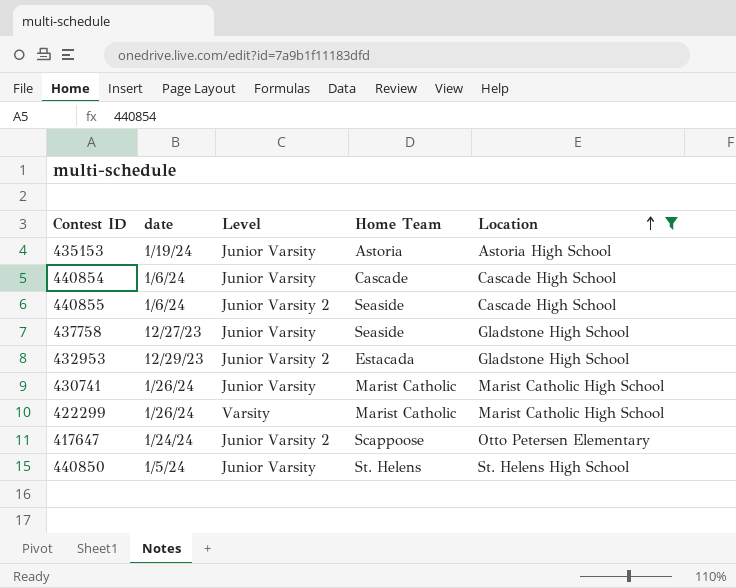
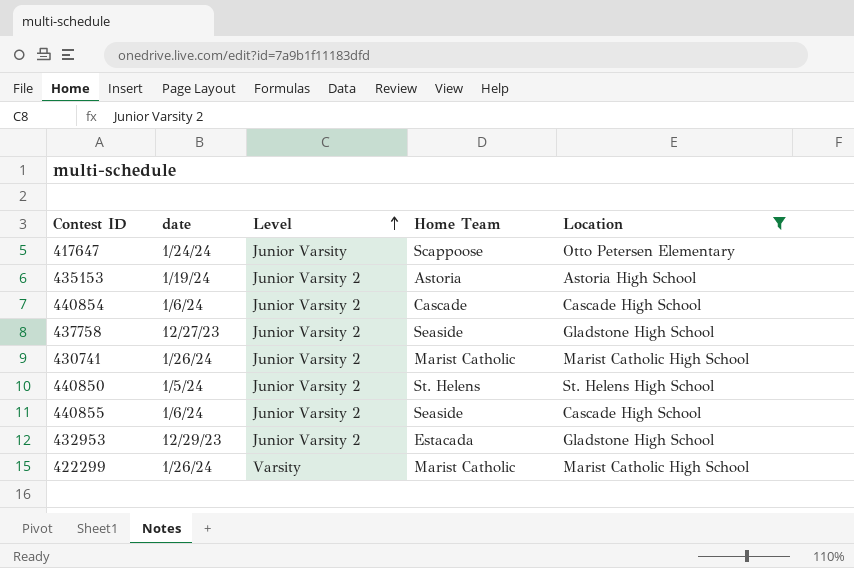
row order: Location ascending -> Level ascending
417647 | Level: Junior Varsity 2 -> Junior Varsity
435153 | Level: Junior Varsity -> Junior Varsity 2
440854 | Level: Junior Varsity -> Junior Varsity 2
437758 | Level: Junior Varsity -> Junior Varsity 2
430741 | Level: Junior Varsity -> Junior Varsity 2
440850 | Level: Junior Varsity -> Junior Varsity 2

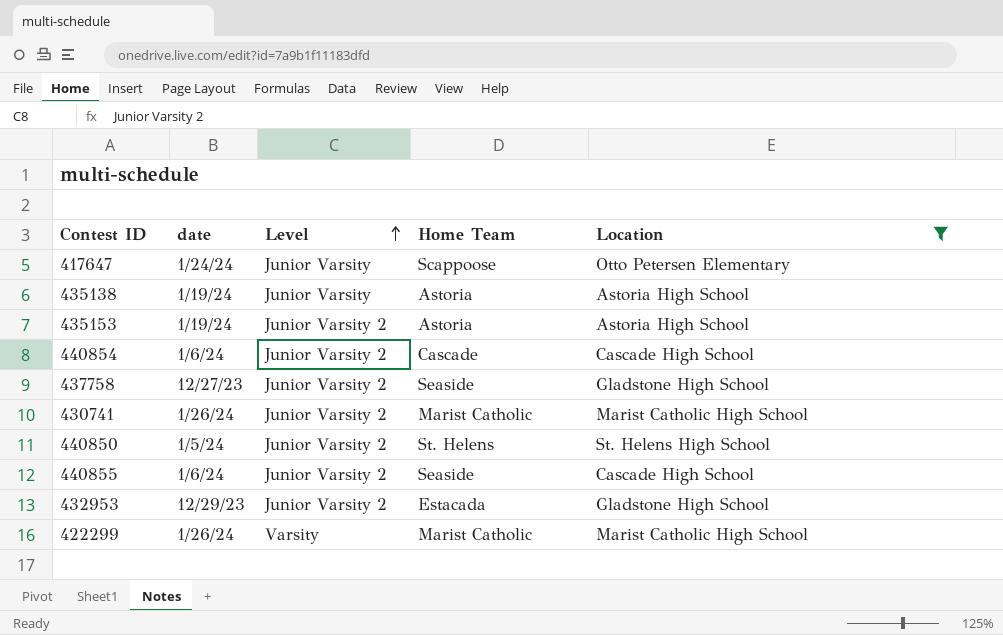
row 435138: none -> 1/19/24 | Junior Varsity | Astoria | Astoria High School

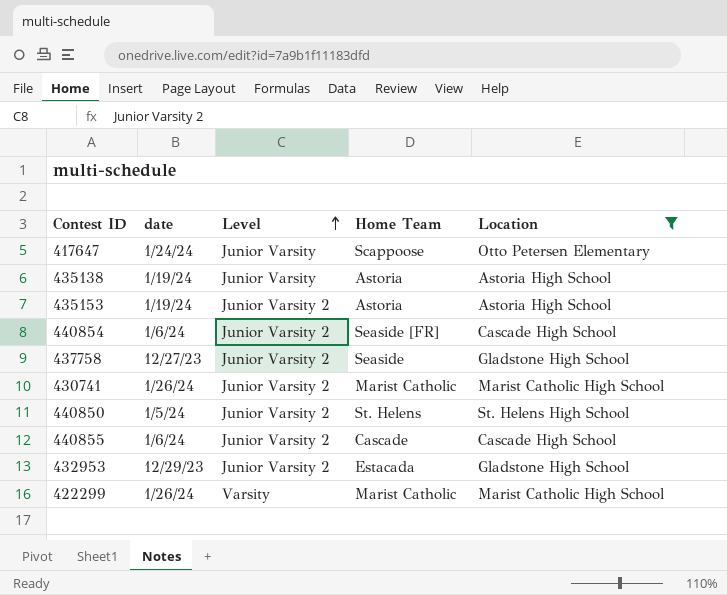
440854 | Home Team: Cascade -> Seaside [FR]
440855 | Home Team: Seaside -> Cascade

